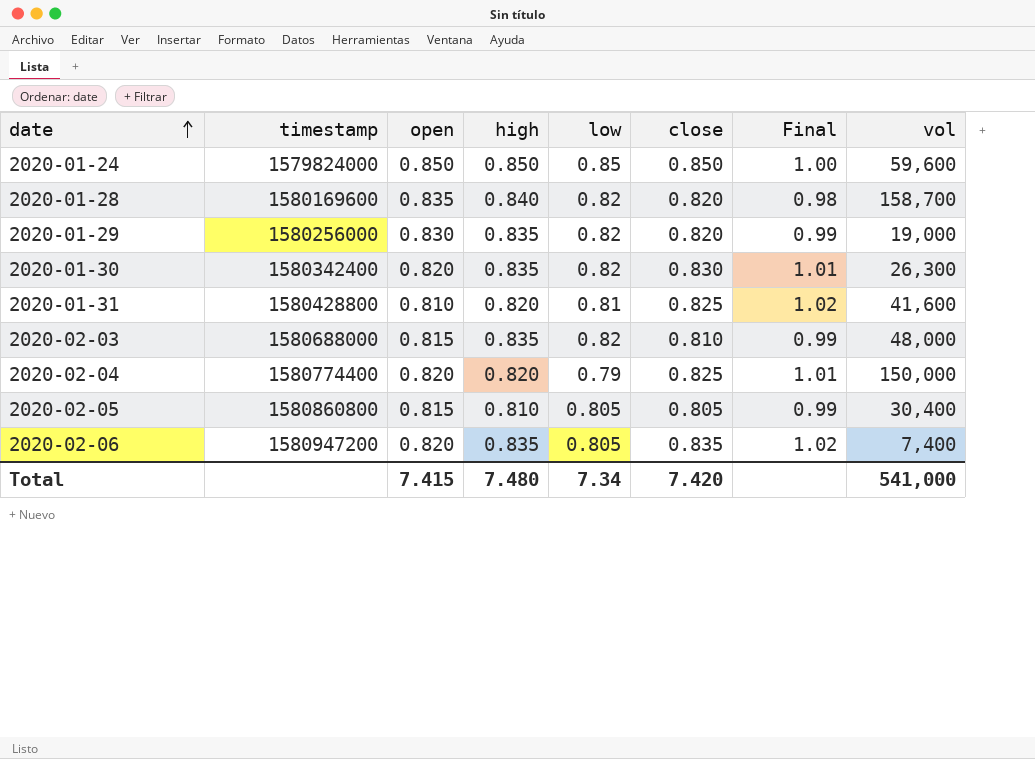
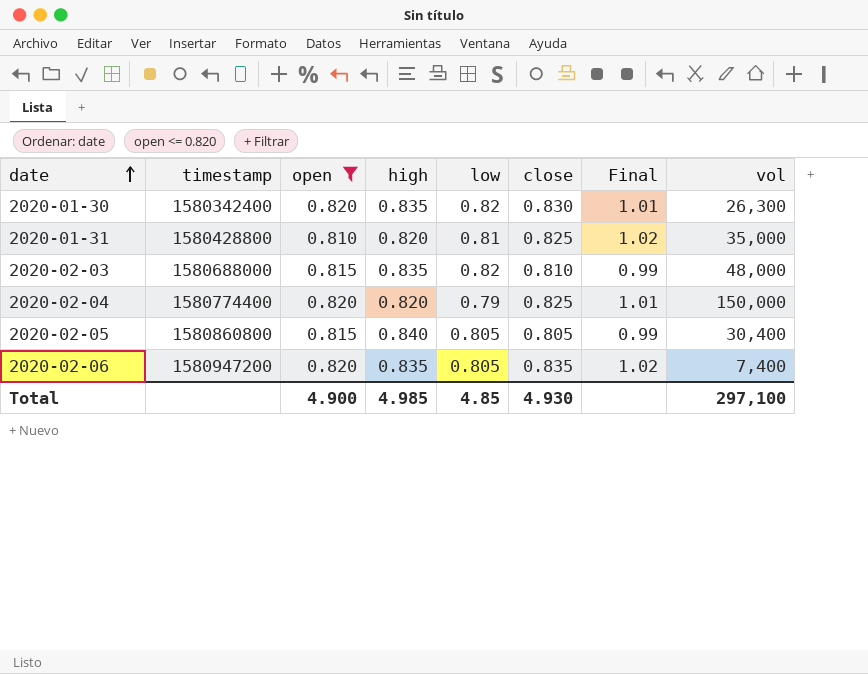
filter: none -> open <= 0.820
2020-01-31 | vol: 41,600 -> 35,000
2020-02-05 | high: 0.810 -> 0.840
Total | open: 7.415 -> 4.900
Total | high: 7.480 -> 4.985
Total | low: 7.34 -> 4.85
Total | close: 7.420 -> 4.930
Total | vol: 541,000 -> 297,100

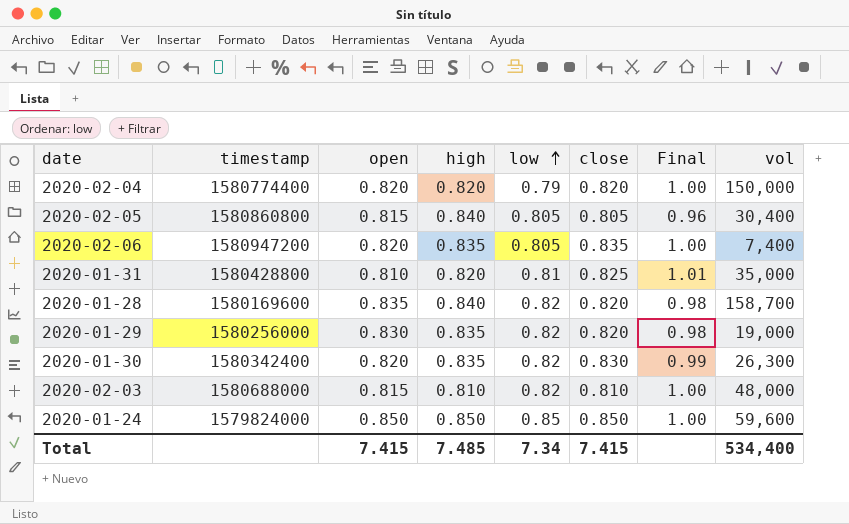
filter: open <= 0.820 -> none
row order: date ascending -> low ascending
column Final | formula: [close] / [open] -> [close] / [high]
2020-02-04 | close: 0.825 -> 0.820
2020-02-03 | high: 0.835 -> 0.810
Total | open: 4.900 -> 7.415
Total | high: 4.985 -> 7.485
Total | low: 4.85 -> 7.34
Total | close: 4.930 -> 7.415
Total | vol: 297,100 -> 534,400

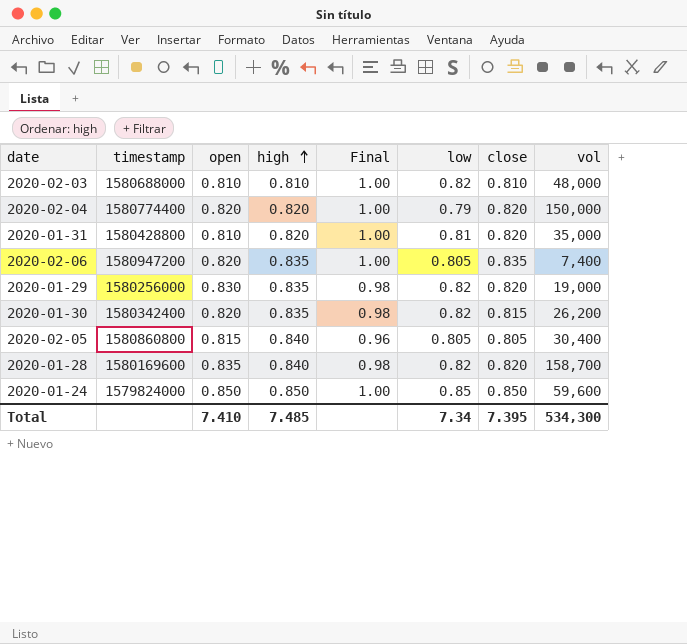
row order: low ascending -> high ascending
column Final | position: 7 -> 5
2020-02-03 | open: 0.815 -> 0.810
2020-01-31 | Final: 1.01 -> 1.00
2020-01-31 | close: 0.825 -> 0.820
2020-01-30 | Final: 0.99 -> 0.98
2020-01-30 | close: 0.830 -> 0.815
2020-01-30 | vol: 26,300 -> 26,200
Total | open: 7.415 -> 7.410
Total | close: 7.415 -> 7.395
Total | vol: 534,400 -> 534,300

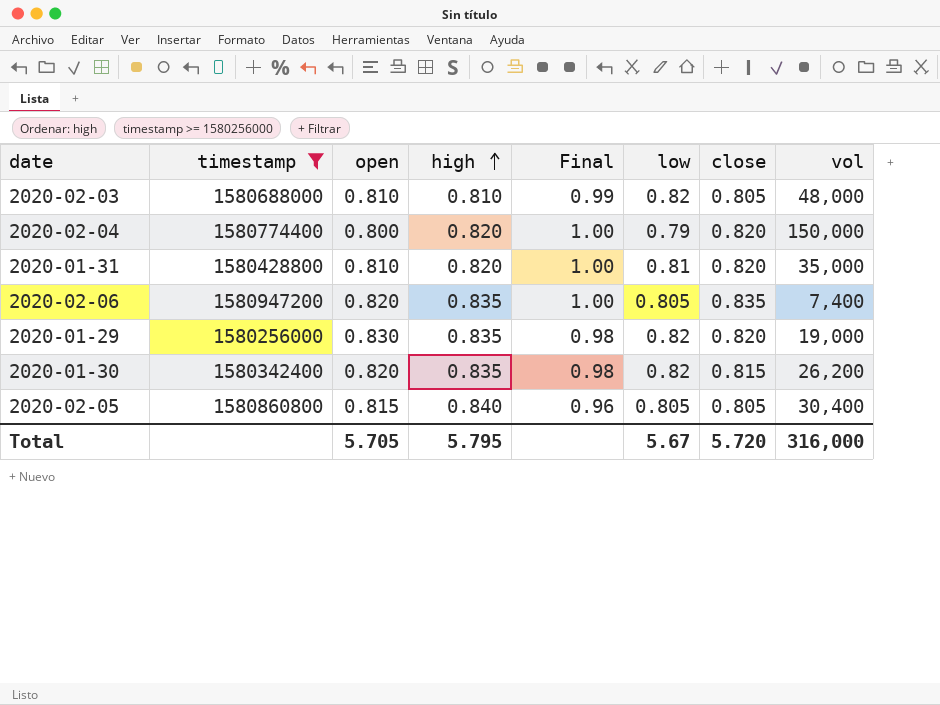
filter: none -> timestamp >= 1580256000
2020-02-03 | Final: 1.00 -> 0.99
2020-02-03 | close: 0.810 -> 0.805
2020-02-04 | open: 0.820 -> 0.800
Total | open: 7.410 -> 5.705
Total | high: 7.485 -> 5.795
Total | low: 7.34 -> 5.67
Total | close: 7.395 -> 5.720
Total | vol: 534,300 -> 316,000

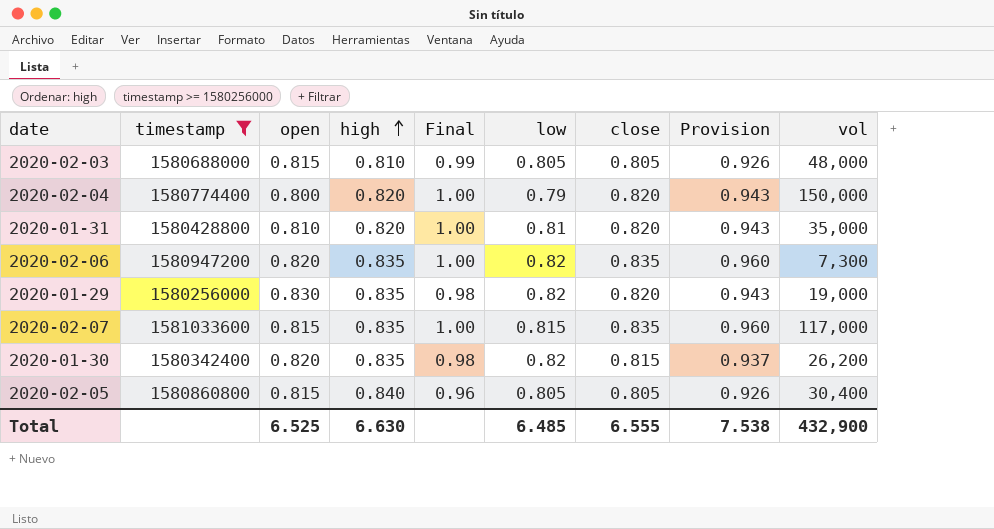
column Provision | formula: none -> [close] * 1.15
2020-02-03 | open: 0.810 -> 0.815
2020-02-03 | low: 0.82 -> 0.805
2020-02-06 | low: 0.805 -> 0.82
2020-02-06 | vol: 7,400 -> 7,300
row 2020-02-07: none -> 1581033600 | 0.815 | 0.835 | 1.00 | 0.815 | 0.835 | 0.960 | 117,000
Total | open: 5.705 -> 6.525
Total | high: 5.795 -> 6.630
Total | low: 5.67 -> 6.485
Total | close: 5.720 -> 6.555
Total | vol: 316,000 -> 432,900

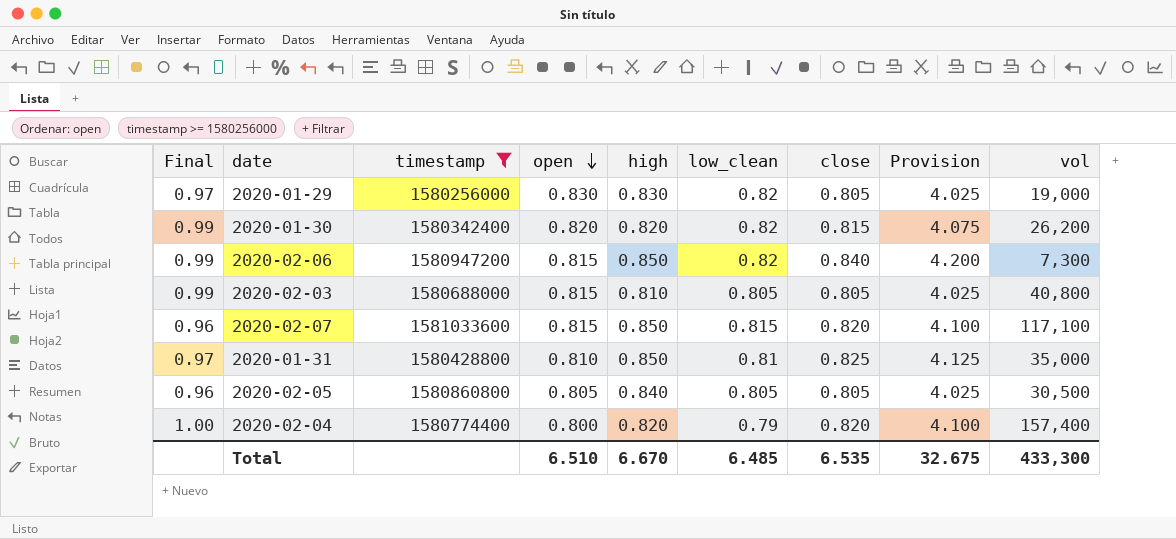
row order: high ascending -> open descending
column Final | position: 5 -> 1
column name: low -> low_clean
column Provision | formula: [close] * 1.15 -> [close] * 5
2020-01-29 | Final: 0.98 -> 0.97
2020-01-29 | high: 0.835 -> 0.830
2020-01-29 | close: 0.820 -> 0.805
2020-01-30 | Final: 0.98 -> 0.99
2020-01-30 | high: 0.835 -> 0.820
2020-02-06 | Final: 1.00 -> 0.99
2020-02-06 | open: 0.820 -> 0.815
2020-02-06 | high: 0.835 -> 0.850
2020-02-06 | close: 0.835 -> 0.840
2020-02-03 | vol: 48,000 -> 40,800
2020-02-07 | Final: 1.00 -> 0.96
2020-02-07 | high: 0.835 -> 0.850
2020-02-07 | close: 0.835 -> 0.820
2020-02-07 | vol: 117,000 -> 117,100
2020-01-31 | Final: 1.00 -> 0.97
2020-01-31 | high: 0.820 -> 0.850
2020-01-31 | close: 0.820 -> 0.825
2020-02-05 | open: 0.815 -> 0.805
2020-02-05 | vol: 30,400 -> 30,500
2020-02-04 | vol: 150,000 -> 157,400
Total | open: 6.525 -> 6.510
Total | high: 6.630 -> 6.670
Total | close: 6.555 -> 6.535
Total | Provision: 7.538 -> 32.675
Total | vol: 432,900 -> 433,300

